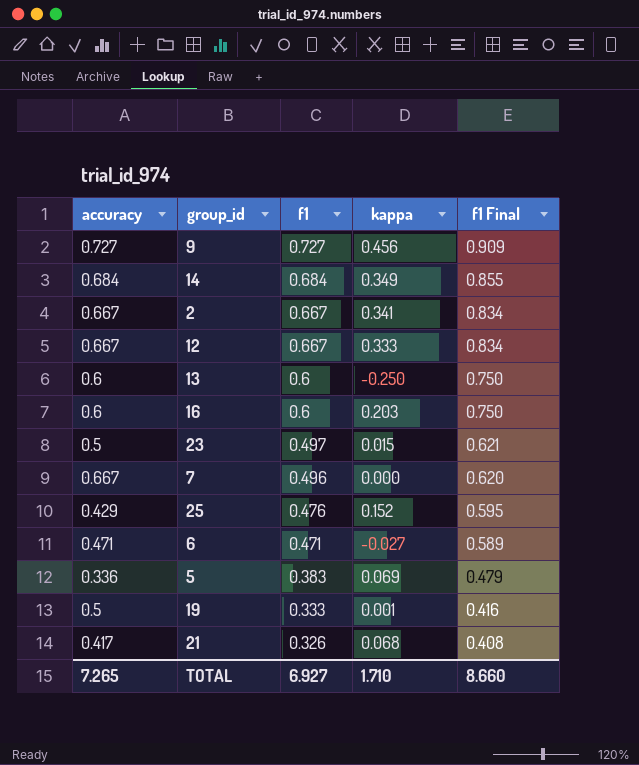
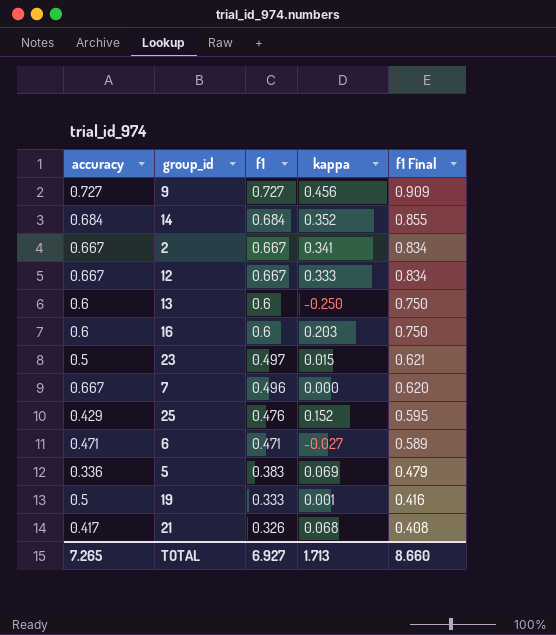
14 | kappa: 0.349 -> 0.352
TOTAL | kappa: 1.710 -> 1.713

